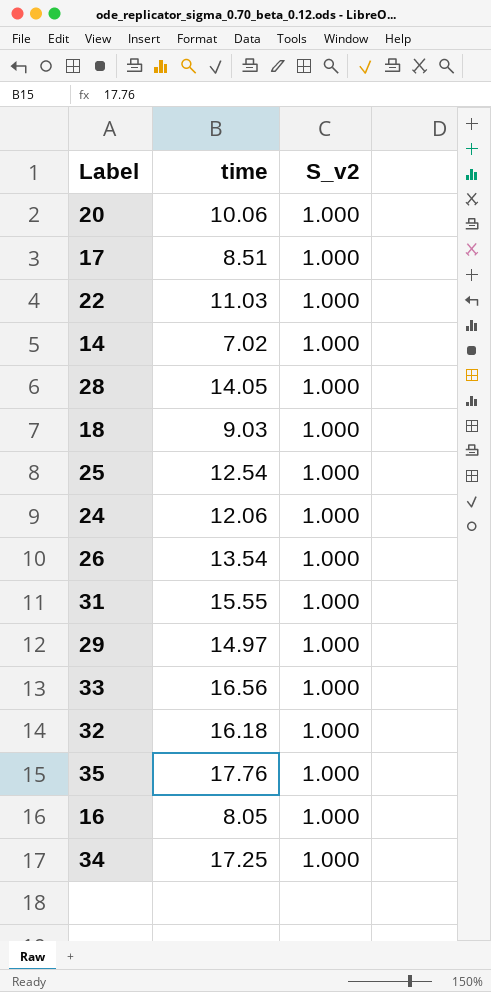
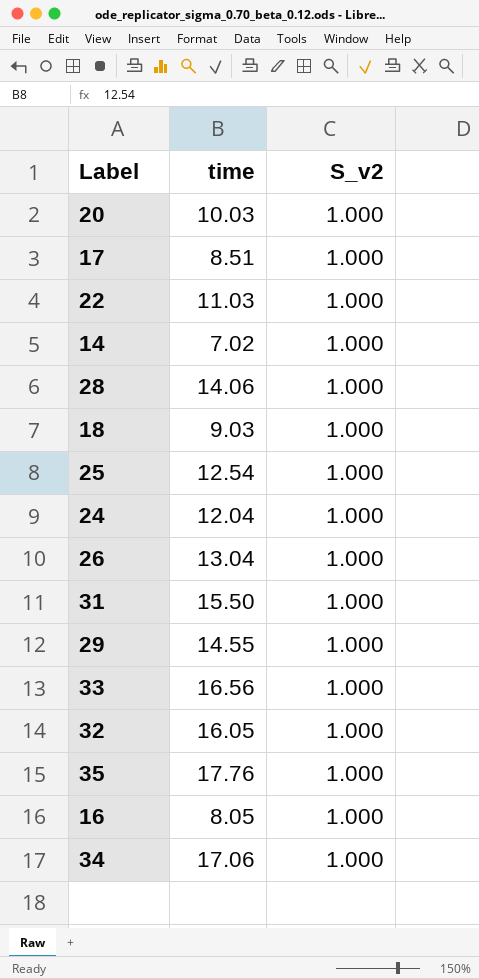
20 | time: 10.06 -> 10.03
28 | time: 14.05 -> 14.06
24 | time: 12.06 -> 12.04
26 | time: 13.54 -> 13.04
31 | time: 15.55 -> 15.50
29 | time: 14.97 -> 14.55
32 | time: 16.18 -> 16.05
34 | time: 17.25 -> 17.06

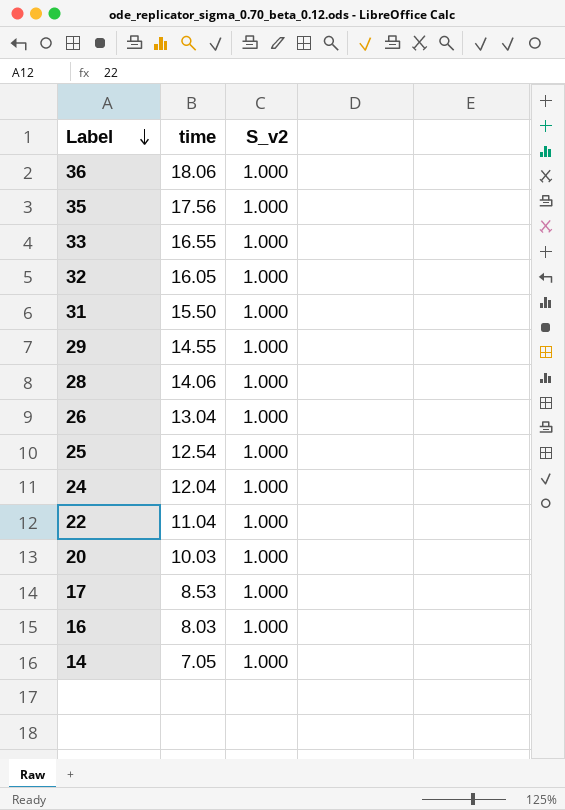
row order: none -> Label descending
row 18: 9.03 | 1.000 -> none
row 34: 17.06 | 1.000 -> none
row 36: none -> 18.06 | 1.000
35 | time: 17.76 -> 17.56
33 | time: 16.56 -> 16.55
22 | time: 11.03 -> 11.04
17 | time: 8.51 -> 8.53
16 | time: 8.05 -> 8.03
14 | time: 7.02 -> 7.05

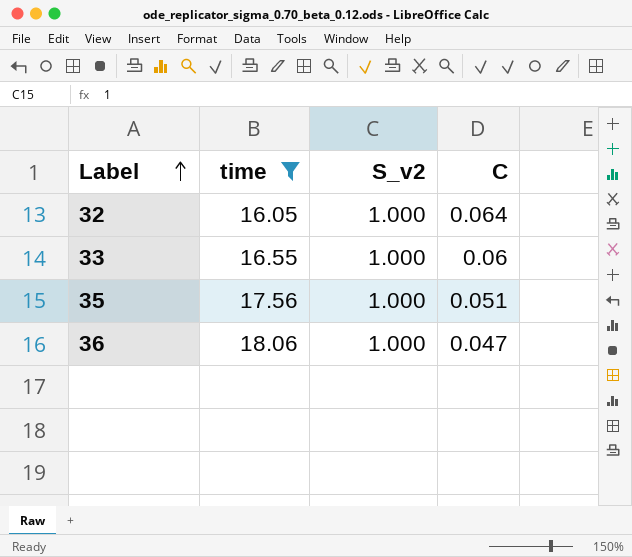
filter: none -> time >= 16.05
row order: Label descending -> Label ascending
column C | position: none -> 4

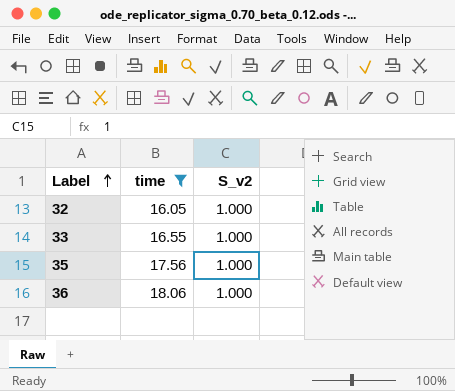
column C | position: 4 -> none

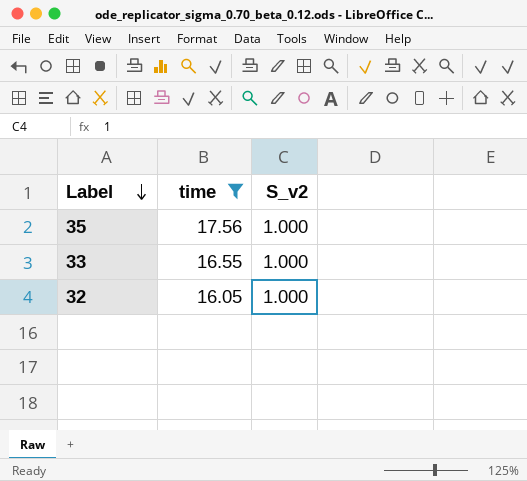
row order: Label ascending -> Label descending
row 36: 18.06 | 1.000 -> none

